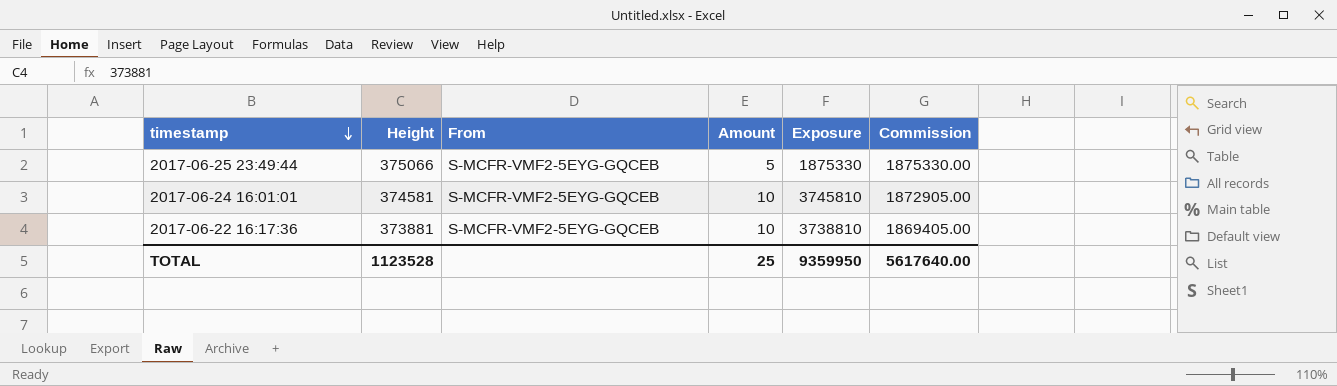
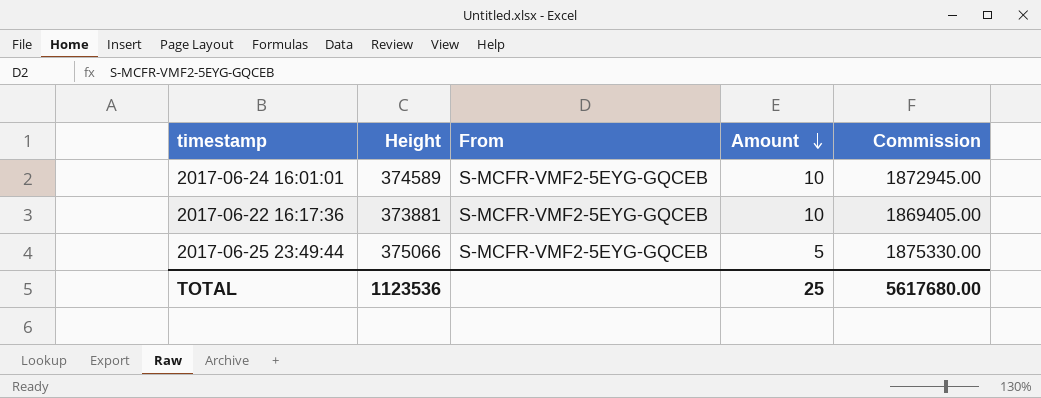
row order: timestamp descending -> Amount descending
column Exposure | formula: [Height] * [Amount] -> none
2017-06-24 16:01:01 | Height: 374581 -> 374589
2017-06-24 16:01:01 | Commission: 1872905.00 -> 1872945.00
TOTAL | Height: 1123528 -> 1123536
TOTAL | Commission: 5617640.00 -> 5617680.00

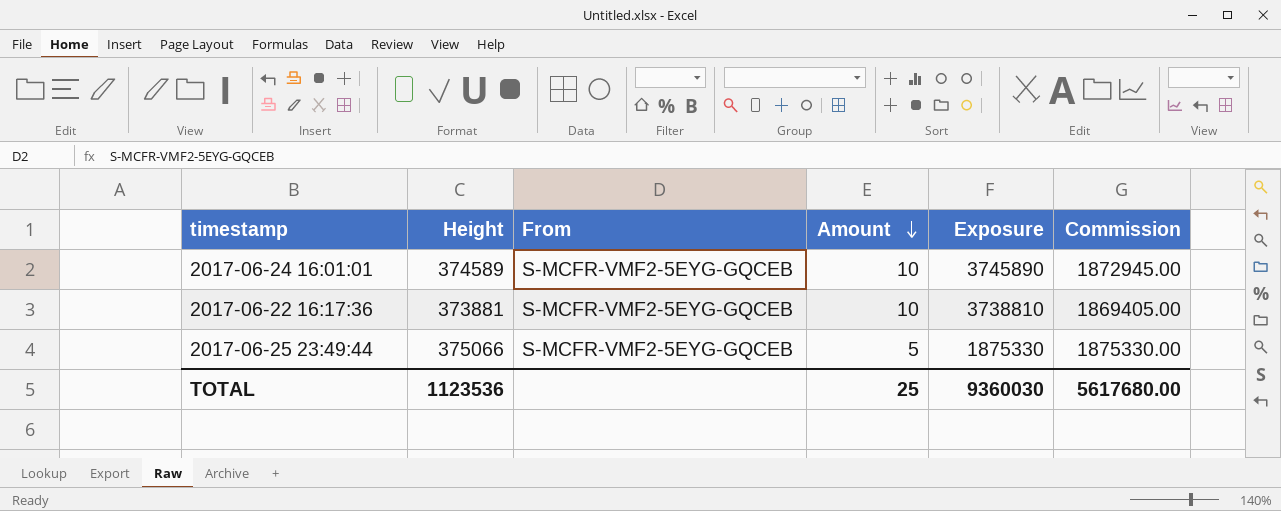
column Exposure | formula: none -> [Height] * [Amount]

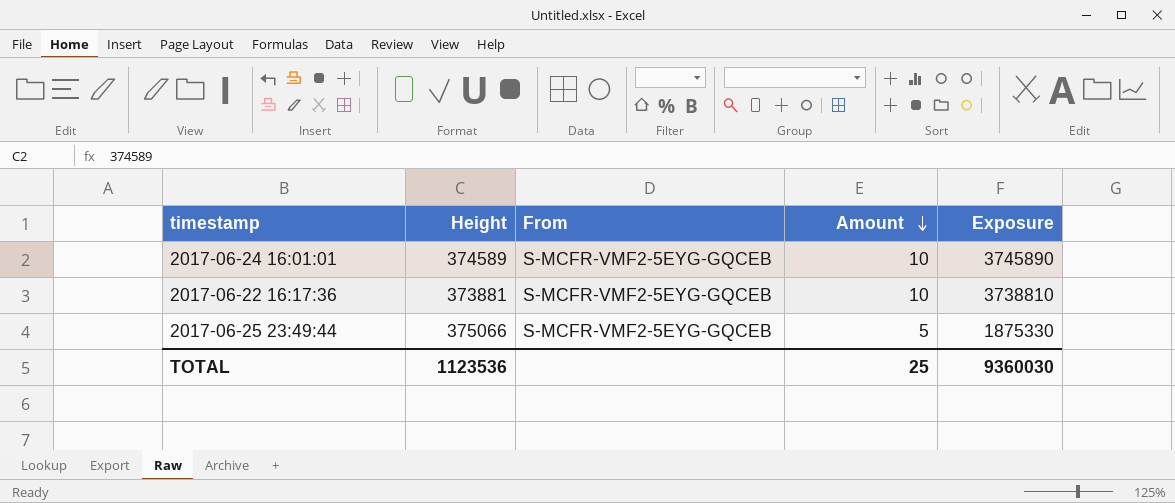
column Commission | formula: [Height] * 5 -> none

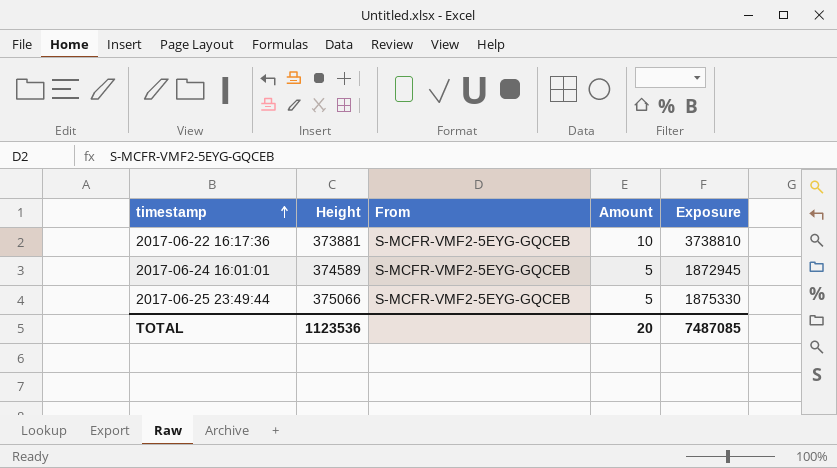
row order: Amount descending -> timestamp ascending
2017-06-24 16:01:01 | Amount: 10 -> 5
2017-06-24 16:01:01 | Exposure: 3745890 -> 1872945
TOTAL | Amount: 25 -> 20
TOTAL | Exposure: 9360030 -> 7487085

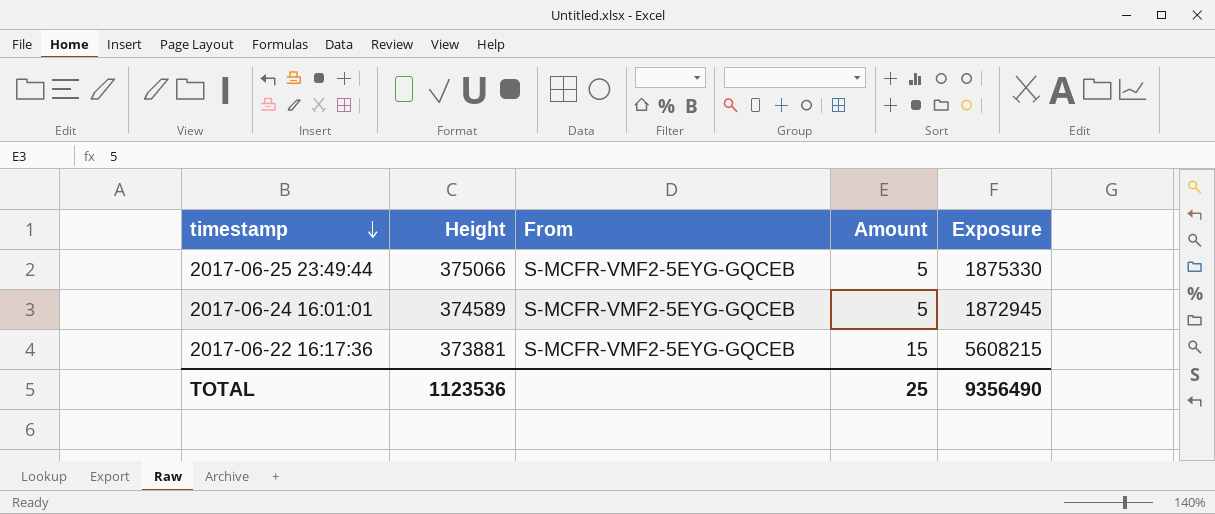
row order: timestamp ascending -> timestamp descending
2017-06-22 16:17:36 | Amount: 10 -> 15
2017-06-22 16:17:36 | Exposure: 3738810 -> 5608215
TOTAL | Amount: 20 -> 25
TOTAL | Exposure: 7487085 -> 9356490

